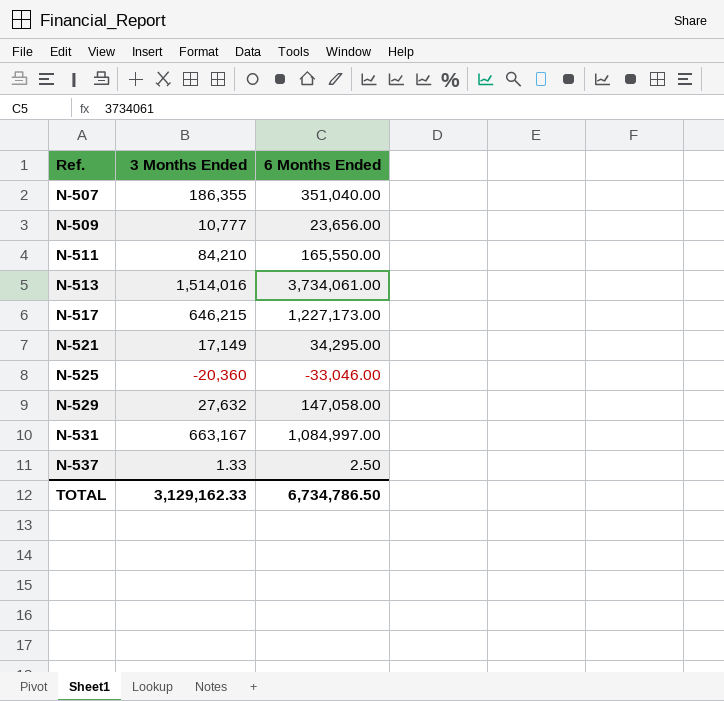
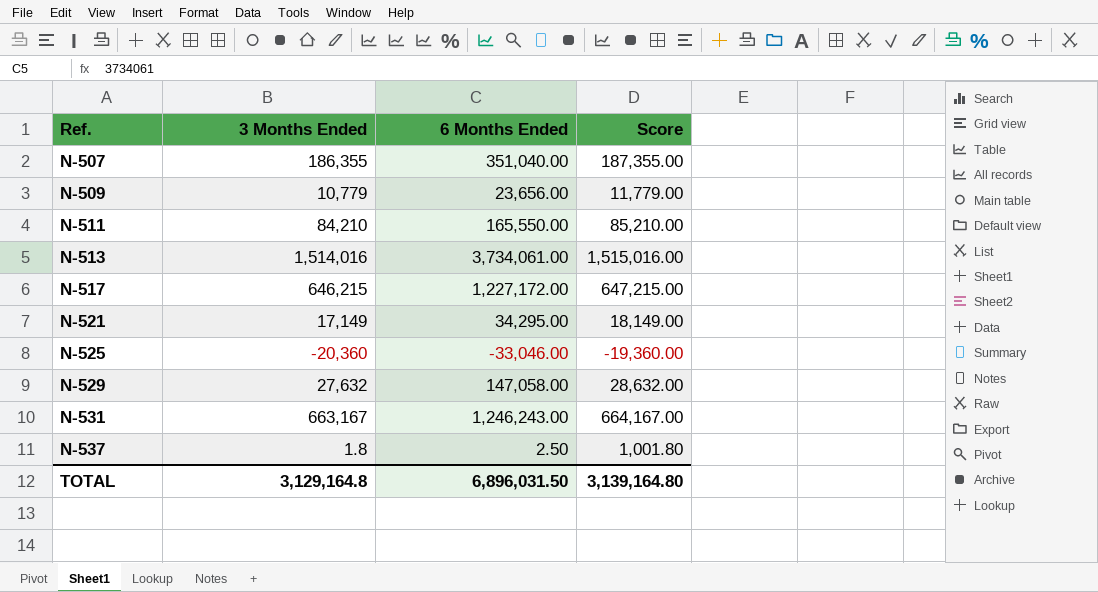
column Score | formula: none -> [3 Months Ended] + 1000
N-509 | 3 Months Ended: 10,777 -> 10,779
N-517 | 6 Months Ended: 1,227,173.00 -> 1,227,172.00
N-531 | 6 Months Ended: 1,084,997.00 -> 1,246,243.00
N-537 | 3 Months Ended: 1.33 -> 1.8
TOTAL | 3 Months Ended: 3,129,162.33 -> 3,129,164.8
TOTAL | 6 Months Ended: 6,734,786.50 -> 6,896,031.50

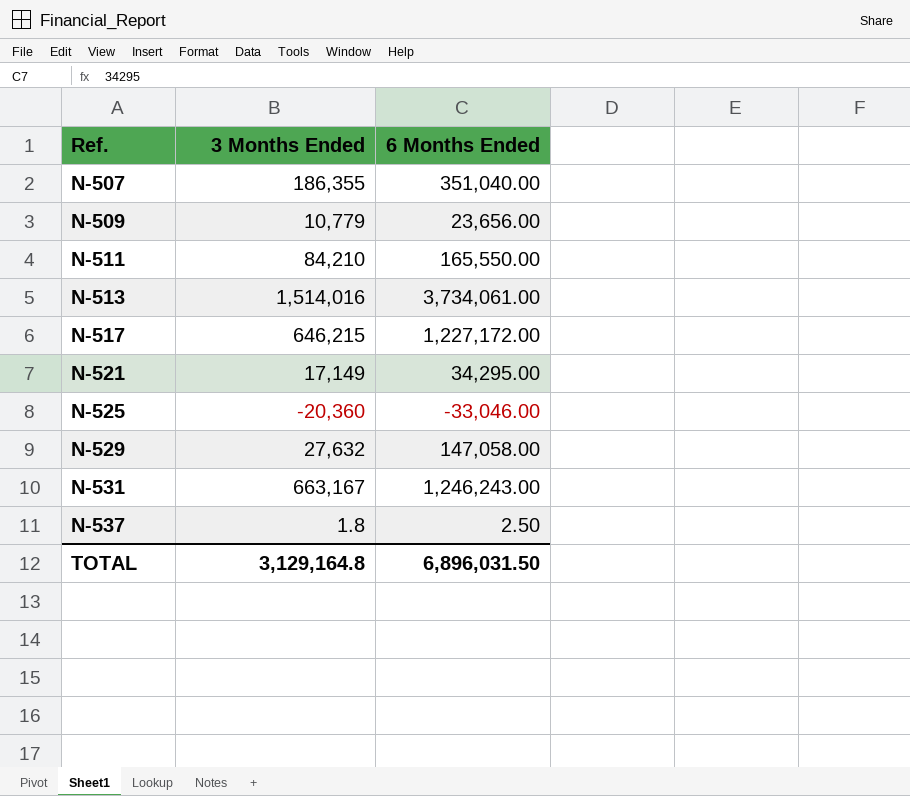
column Score | formula: [3 Months Ended] + 1000 -> none

